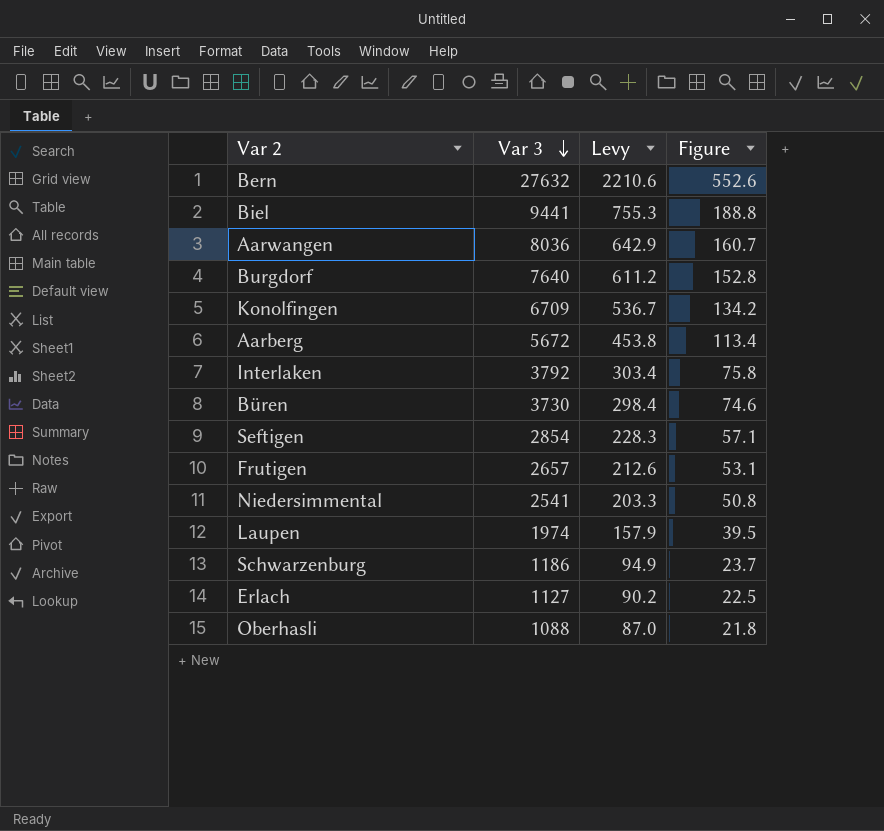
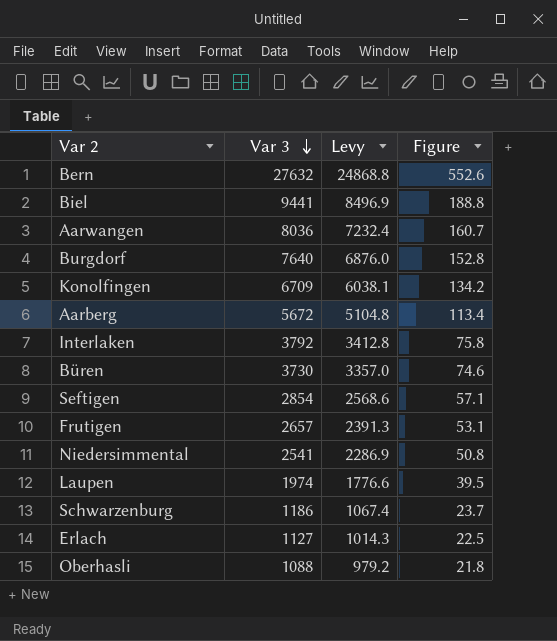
column Levy | formula: [Var 3] * 0.08 -> [Var 3] * 0.9

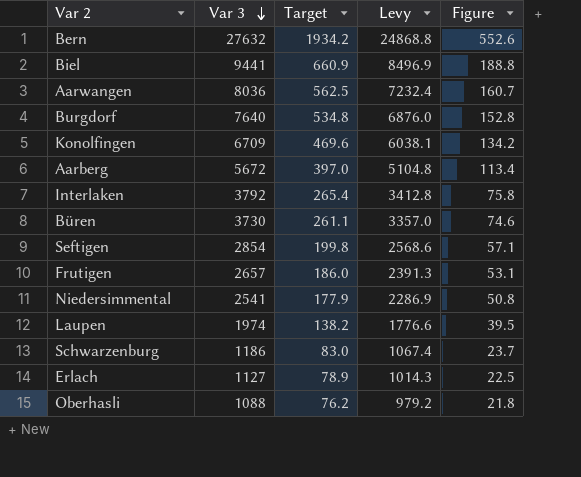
column Target | formula: none -> [Var 3] * 0.07

